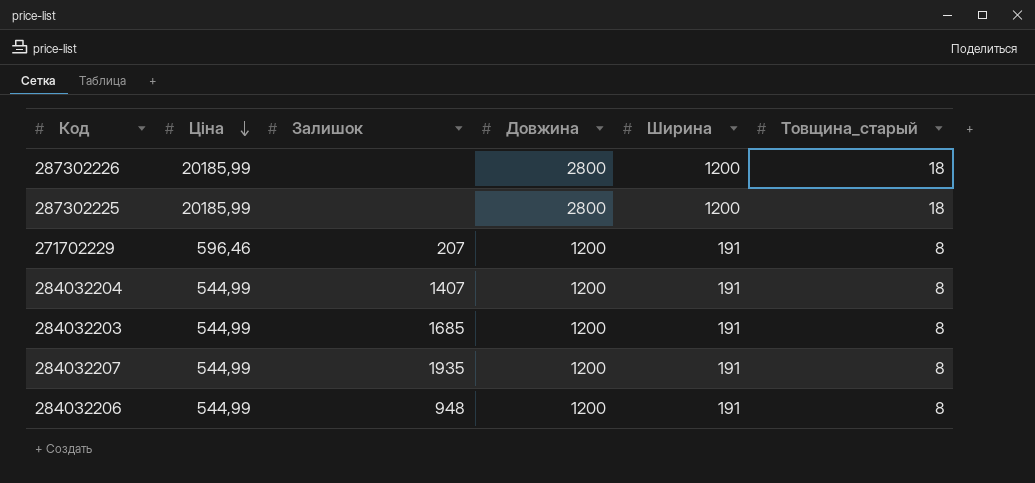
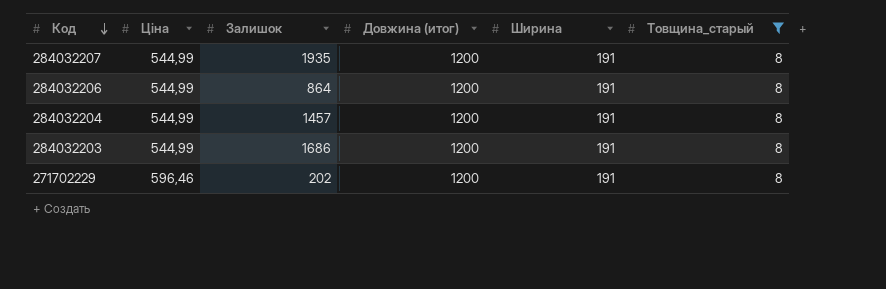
filter: none -> Товщина_старый = 8
row order: Ціна descending -> Код descending
column name: Довжина -> Довжина (итог)
284032206 | Залишок: 948 -> 864
284032204 | Залишок: 1407 -> 1457
284032203 | Залишок: 1685 -> 1686
271702229 | Залишок: 207 -> 202

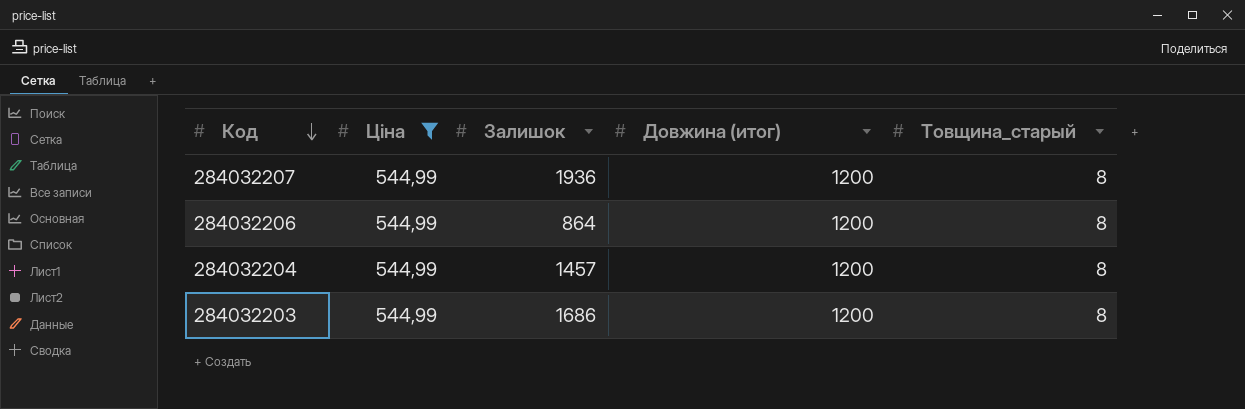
filter: Товщина_старый = 8 -> Ціна = 544,99
column Ширина | position: 5 -> none
284032207 | Залишок: 1935 -> 1936

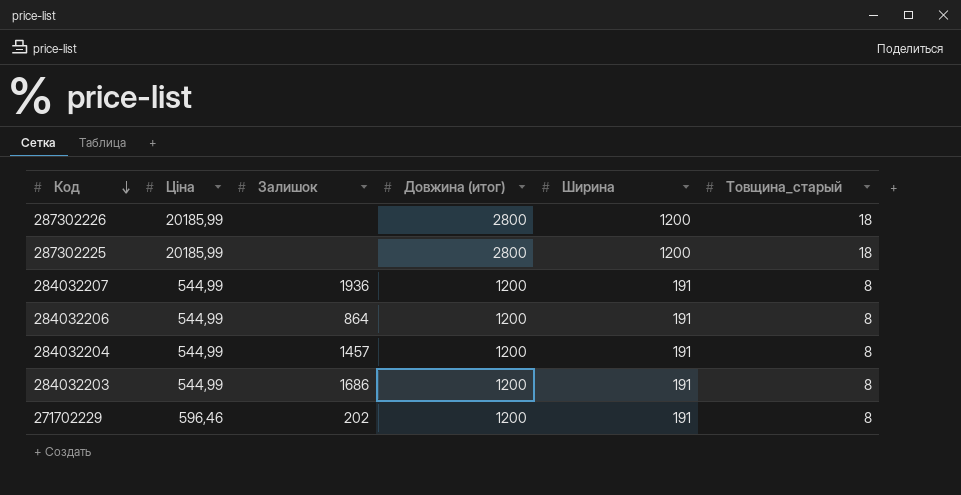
filter: Ціна = 544,99 -> none
column Ширина | position: none -> 5

